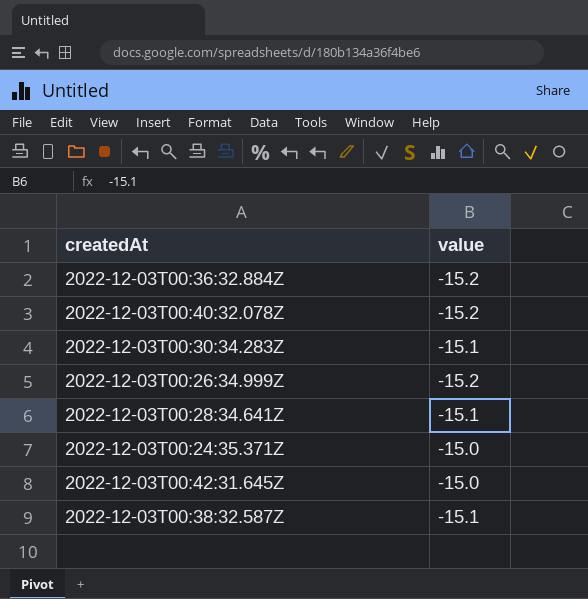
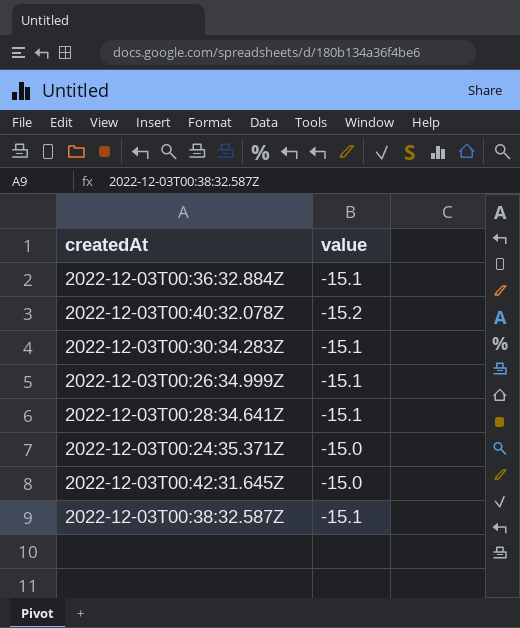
2022-12-03T00:36:32.884Z | value: -15.2 -> -15.1
2022-12-03T00:26:34.999Z | value: -15.2 -> -15.1

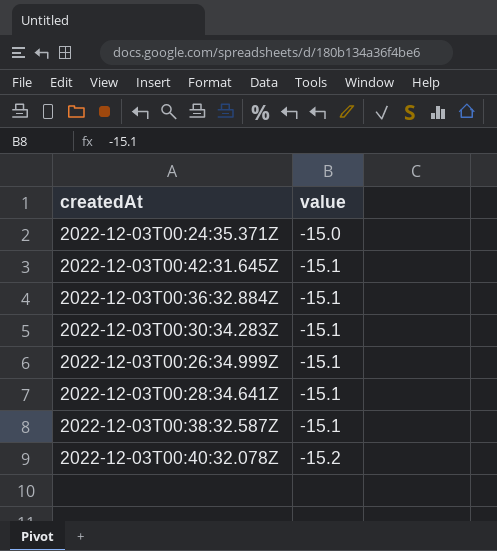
row order: none -> value descending
2022-12-03T00:42:31.645Z | value: -15.0 -> -15.1

